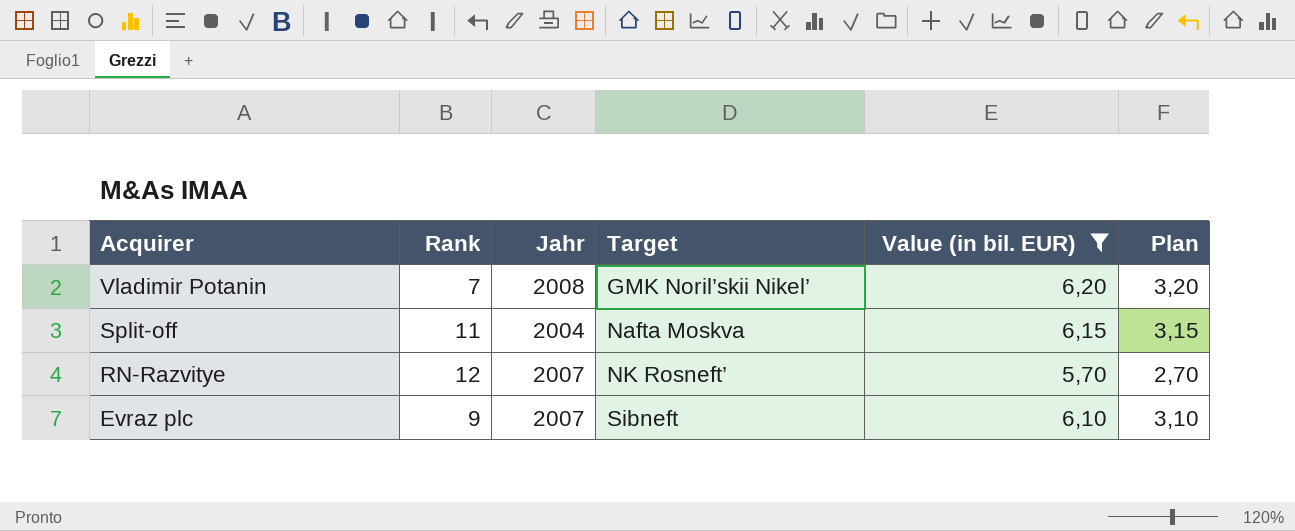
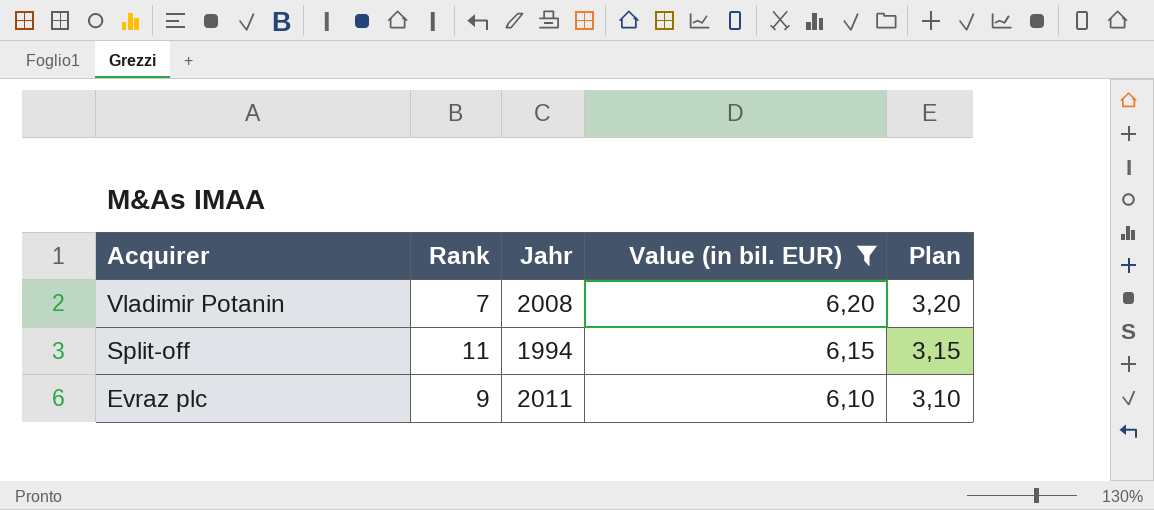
column Target | position: 4 -> none
row RN-Razvitye: 12 | 2007 | NK Rosneft’ | 5,70 | 2,70 -> none
Split-off | Jahr: 2004 -> 1994
Evraz plc | Jahr: 2007 -> 2011

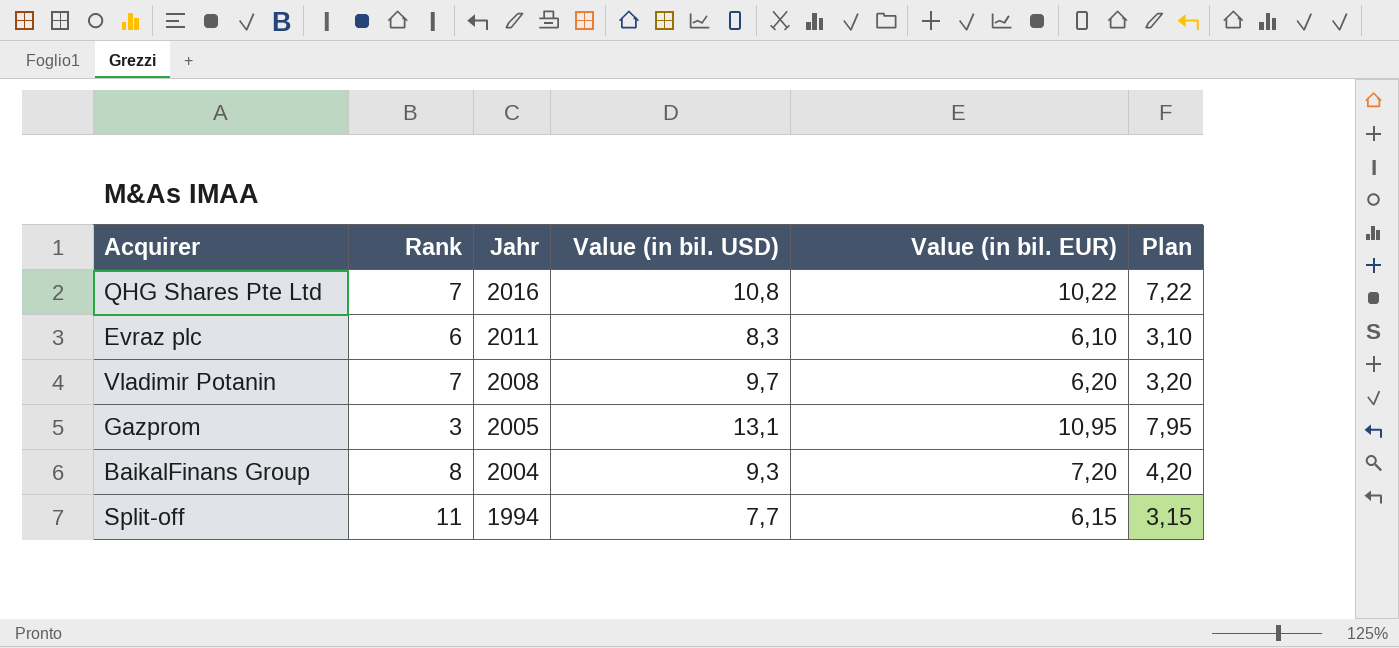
filter: Value (in bil. EUR) <= 6,20 -> none
row order: Acquirer descending -> Jahr descending
column Value (in bil. USD) | position: none -> 4
Evraz plc | Rank: 9 -> 6

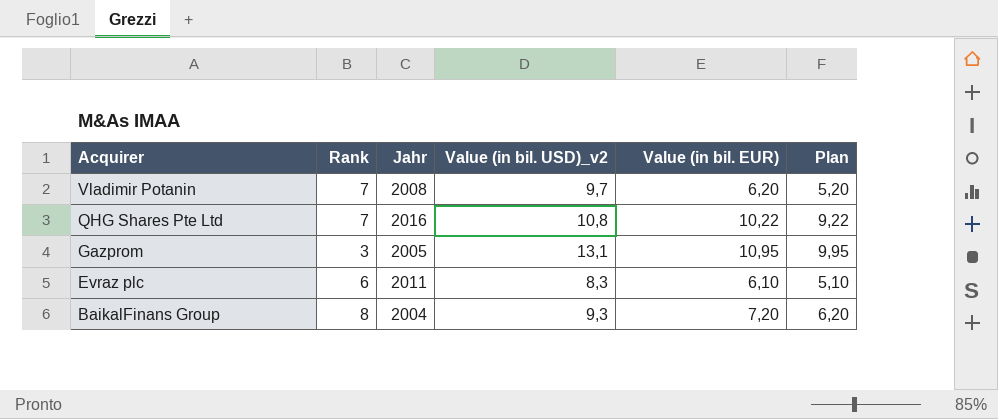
row order: Jahr descending -> Acquirer descending
column name: Value (in bil. USD) -> Value (in bil. USD)_v2
column Plan | formula: [Value (in bil. EUR)] - 3 -> [Value (in bil. EUR)] - 1
row Split-off: 11 | 1994 | 7,7 | 6,15 | 3,15 -> none

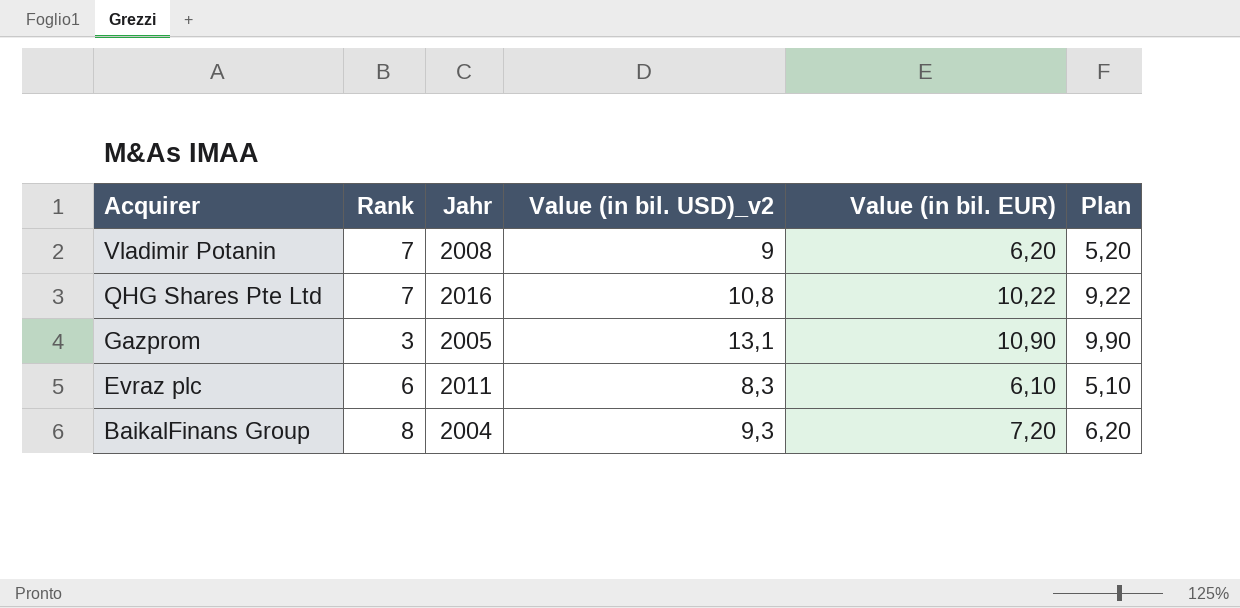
Vladimir Potanin | Value (in bil. USD)_v2: 9,7 -> 9
Gazprom | Value (in bil. EUR): 10,95 -> 10,90
Gazprom | Plan: 9,95 -> 9,90

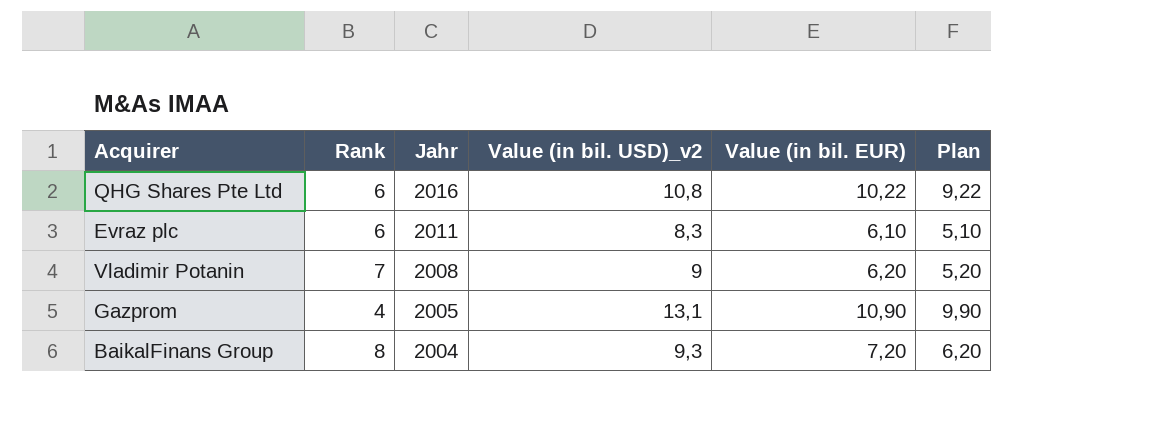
row order: Acquirer descending -> Jahr descending
QHG Shares Pte Ltd | Rank: 7 -> 6
Gazprom | Rank: 3 -> 4

